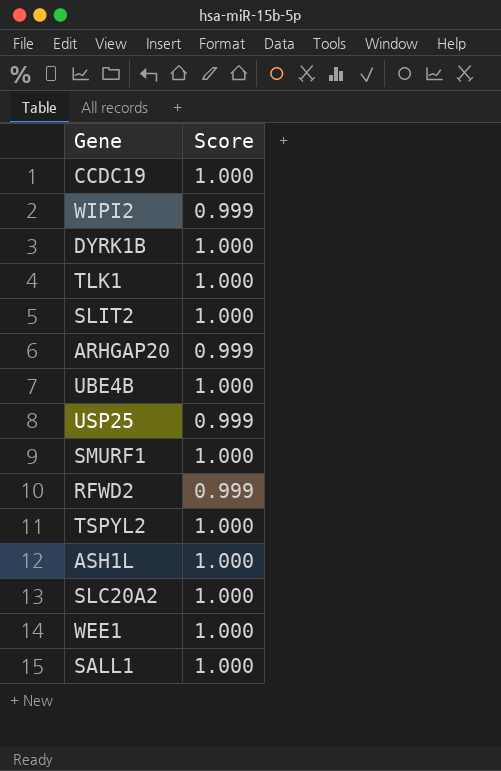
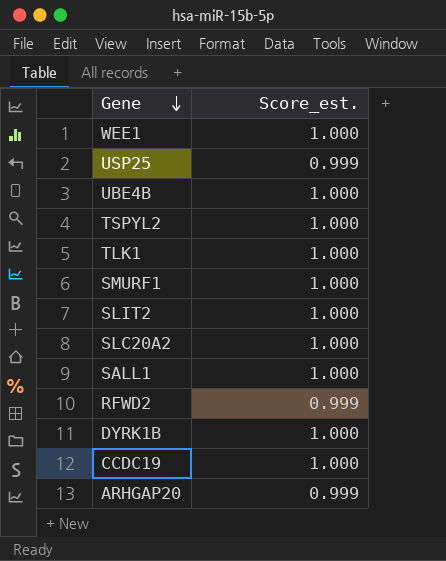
row order: none -> Gene descending
column name: Score -> Score_est.
row WIPI2: 0.999 -> none
row ASH1L: 1.000 -> none

